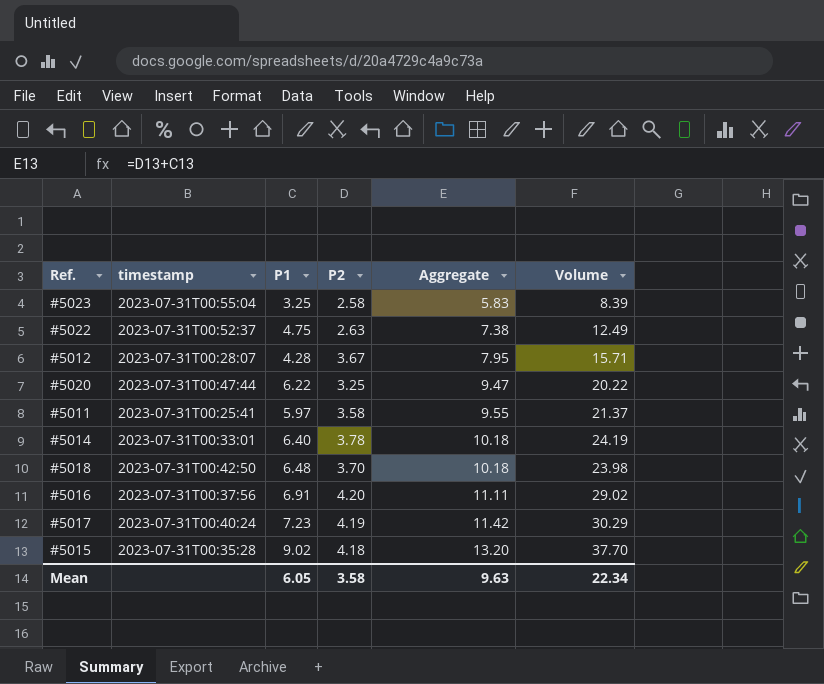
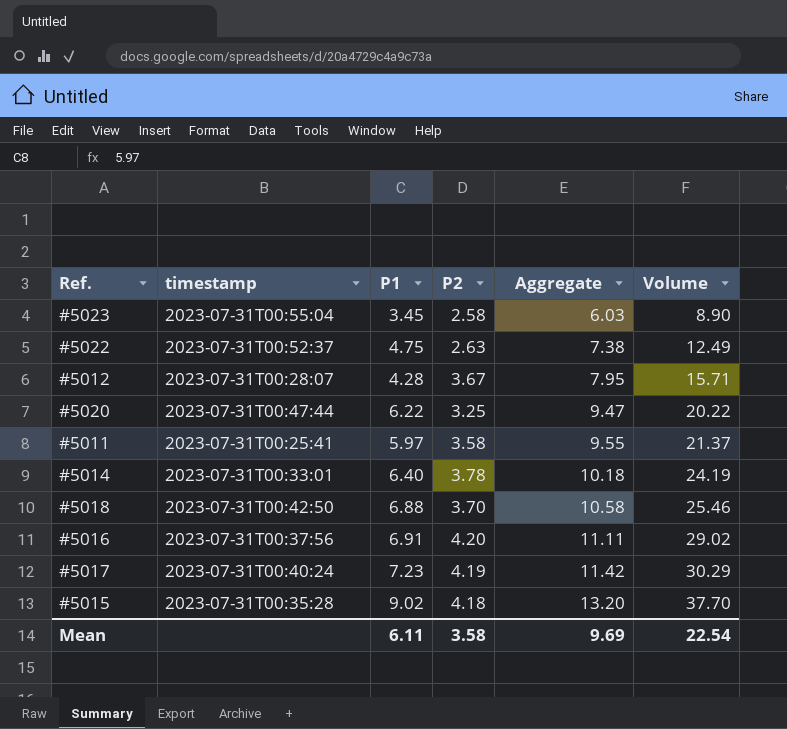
#5023 | P1: 3.25 -> 3.45
#5023 | Aggregate: 5.83 -> 6.03
#5023 | Volume: 8.39 -> 8.90
#5018 | P1: 6.48 -> 6.88
#5018 | Aggregate: 10.18 -> 10.58
#5018 | Volume: 23.98 -> 25.46
Mean | P1: 6.05 -> 6.11
Mean | Aggregate: 9.63 -> 9.69
Mean | Volume: 22.34 -> 22.54

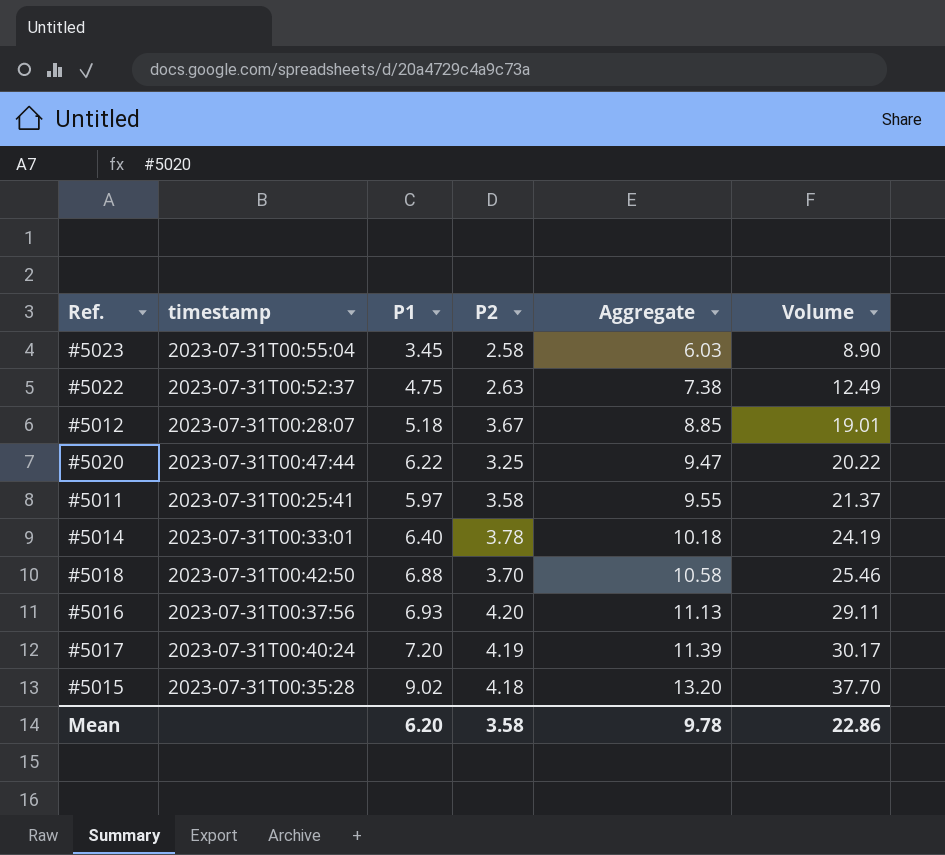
#5012 | P1: 4.28 -> 5.18
#5012 | Aggregate: 7.95 -> 8.85
#5012 | Volume: 15.71 -> 19.01
#5016 | P1: 6.91 -> 6.93
#5016 | Aggregate: 11.11 -> 11.13
#5016 | Volume: 29.02 -> 29.11
#5017 | P1: 7.23 -> 7.20
#5017 | Aggregate: 11.42 -> 11.39
#5017 | Volume: 30.29 -> 30.17
Mean | P1: 6.11 -> 6.20
Mean | Aggregate: 9.69 -> 9.78
Mean | Volume: 22.54 -> 22.86

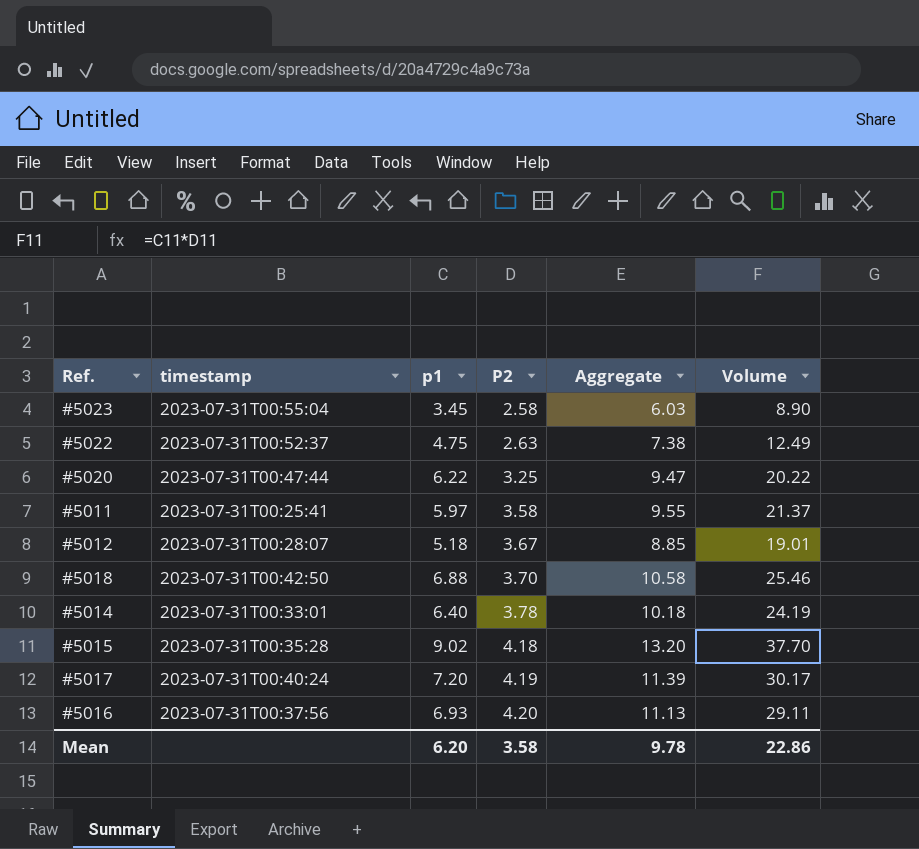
row order: Aggregate ascending -> P2 ascending
column name: P1 -> p1

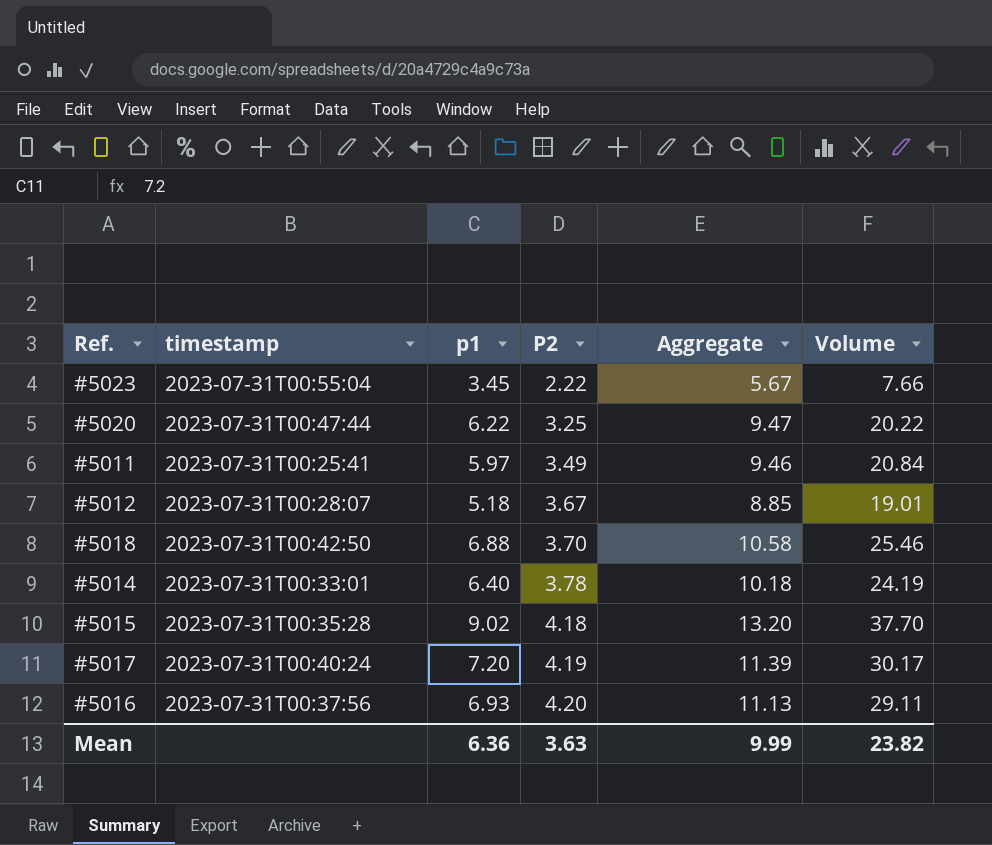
row #5022: 2023-07-31T00:52:37 | 4.75 | 2.63 | 7.38 | 12.49 -> none
#5023 | P2: 2.58 -> 2.22
#5023 | Aggregate: 6.03 -> 5.67
#5023 | Volume: 8.90 -> 7.66
#5011 | P2: 3.58 -> 3.49
#5011 | Aggregate: 9.55 -> 9.46
#5011 | Volume: 21.37 -> 20.84
Mean | p1: 6.20 -> 6.36
Mean | P2: 3.58 -> 3.63
Mean | Aggregate: 9.78 -> 9.99
Mean | Volume: 22.86 -> 23.82

